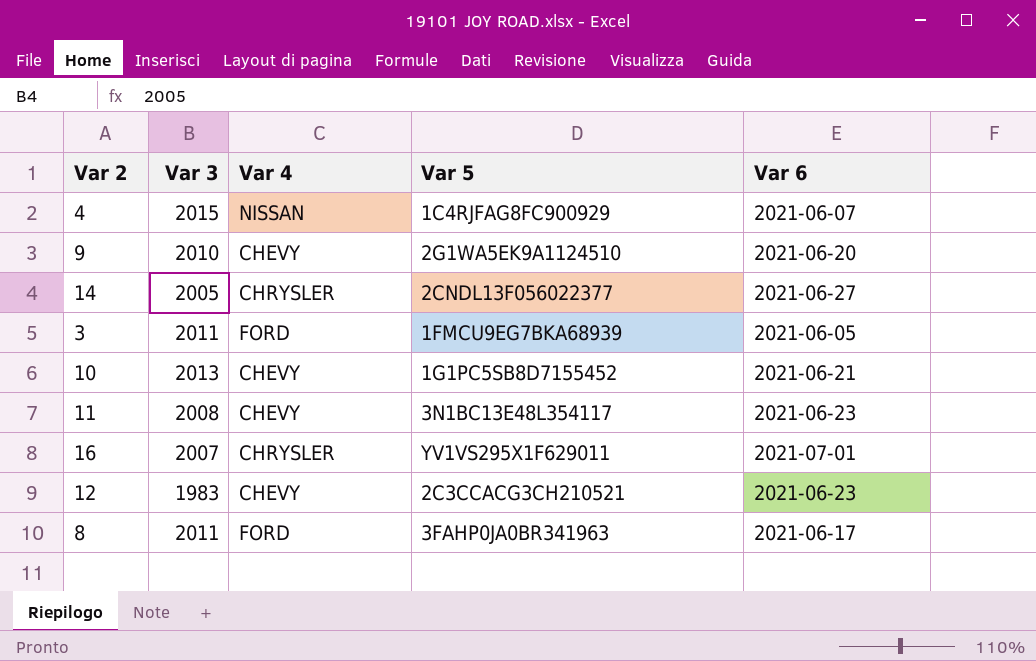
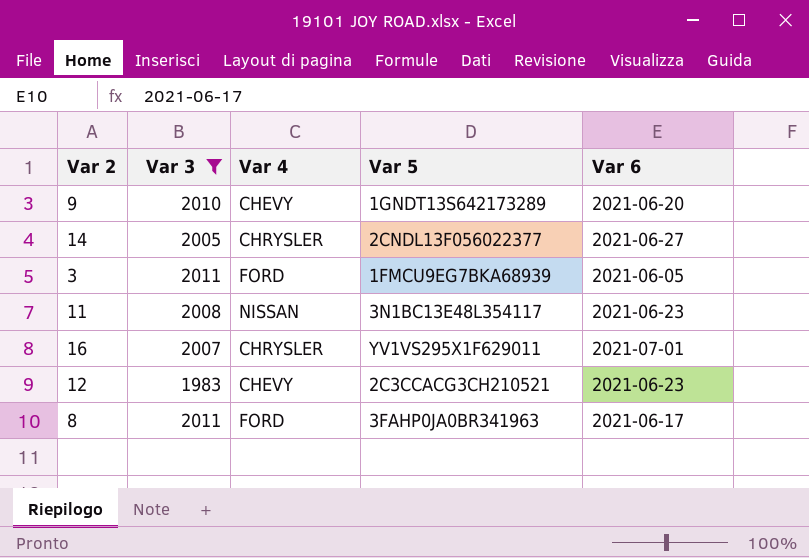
filter: none -> Var 3 <= 2011
9 | Var 5: 2G1WA5EK9A1124510 -> 1GNDT13S642173289
11 | Var 4: CHEVY -> NISSAN

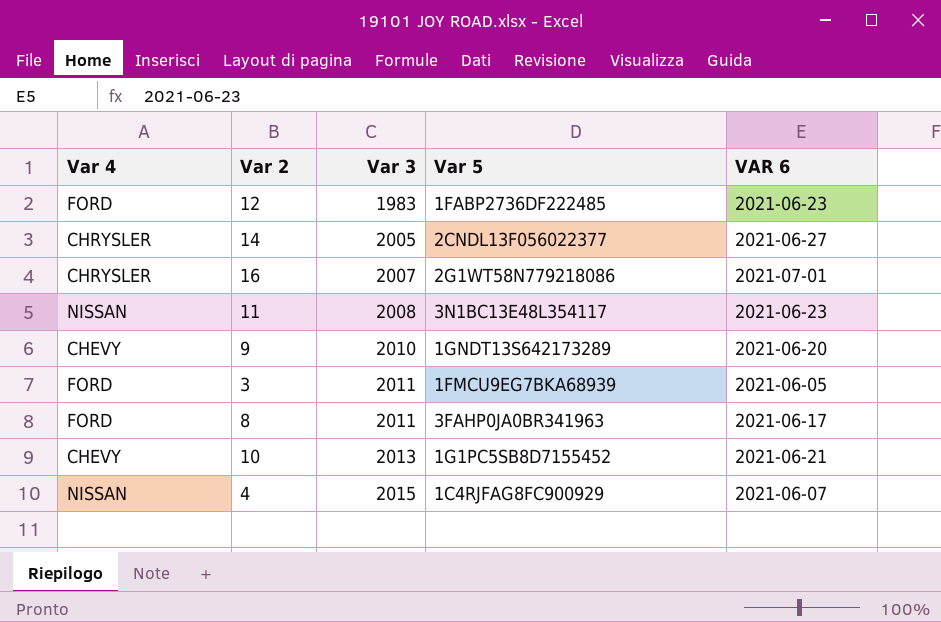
filter: Var 3 <= 2011 -> none
row order: none -> Var 3 ascending
column Var 4 | position: 3 -> 1
column name: Var 6 -> VAR 6
12 | Var 4: CHEVY -> FORD
12 | Var 5: 2C3CCACG3CH210521 -> 1FABP2736DF222485
16 | Var 5: YV1VS295X1F629011 -> 2G1WT58N779218086

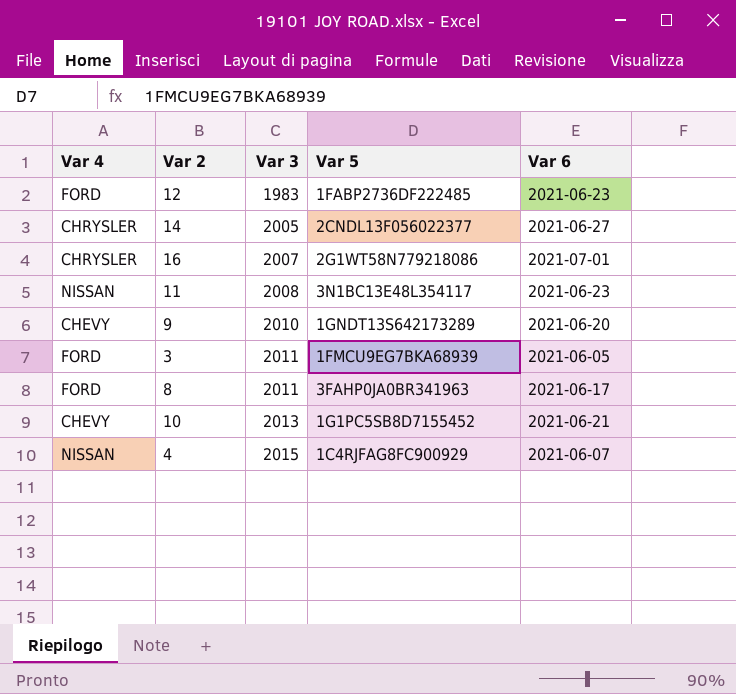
column name: VAR 6 -> Var 6

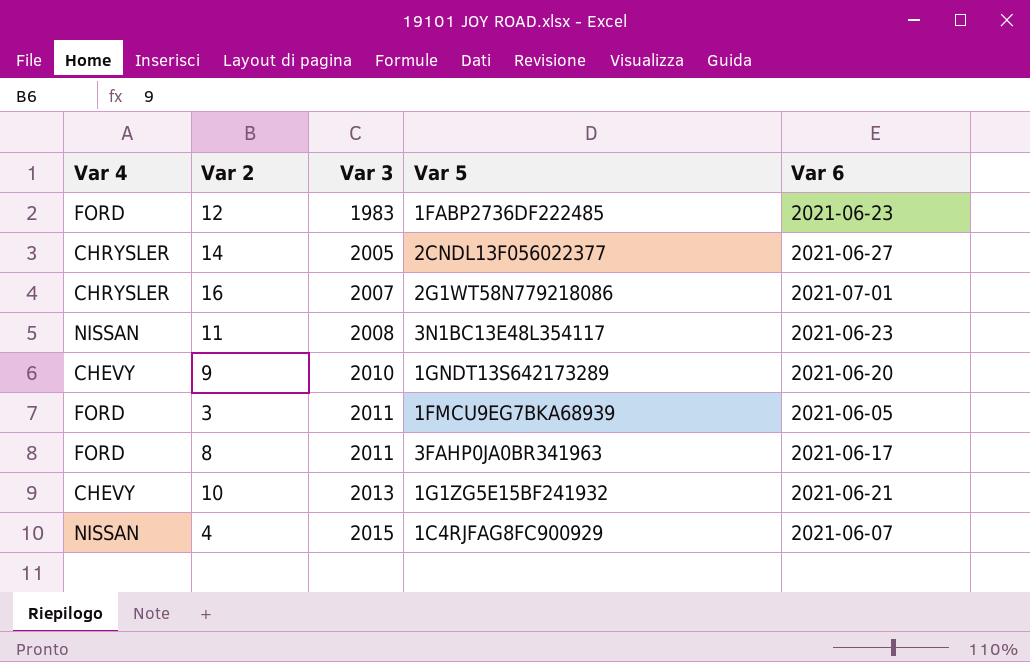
10 | Var 5: 1G1PC5SB8D7155452 -> 1G1ZG5E15BF241932

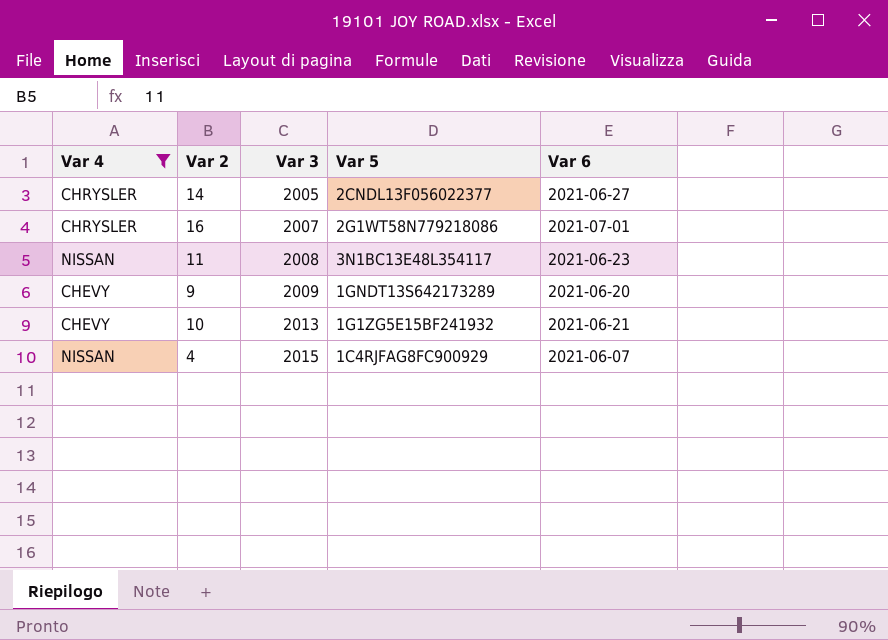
filter: none -> Var 4 != FORD
9 | Var 3: 2010 -> 2009

